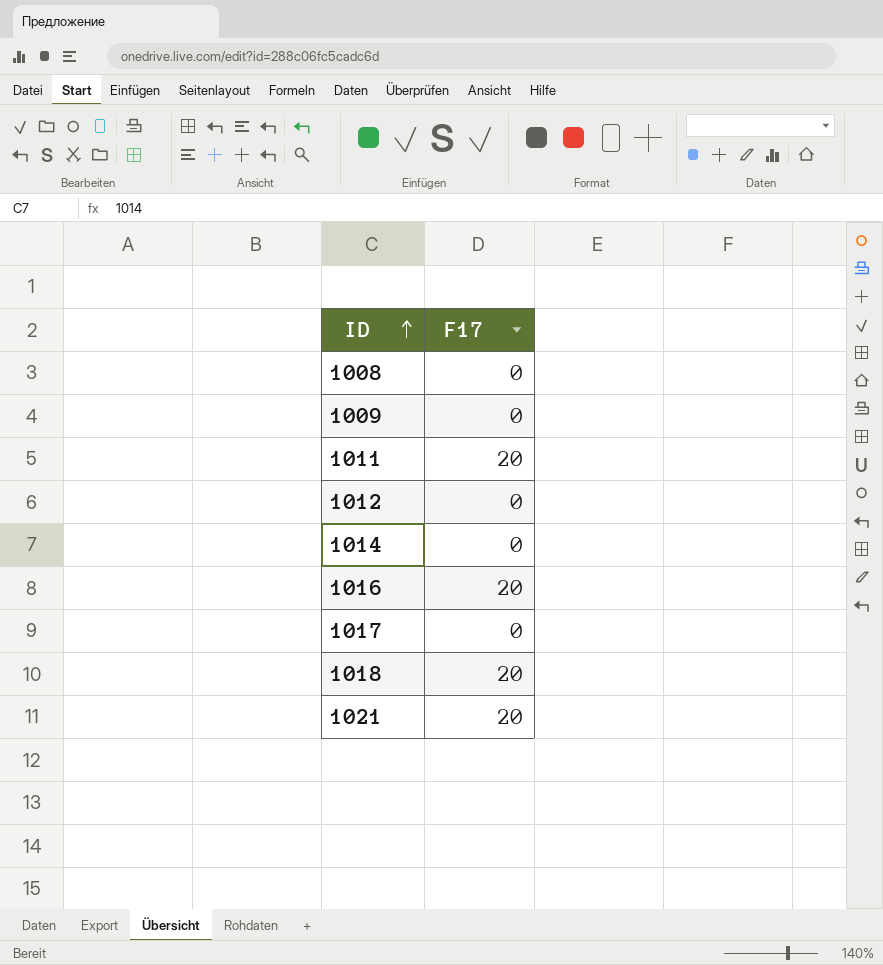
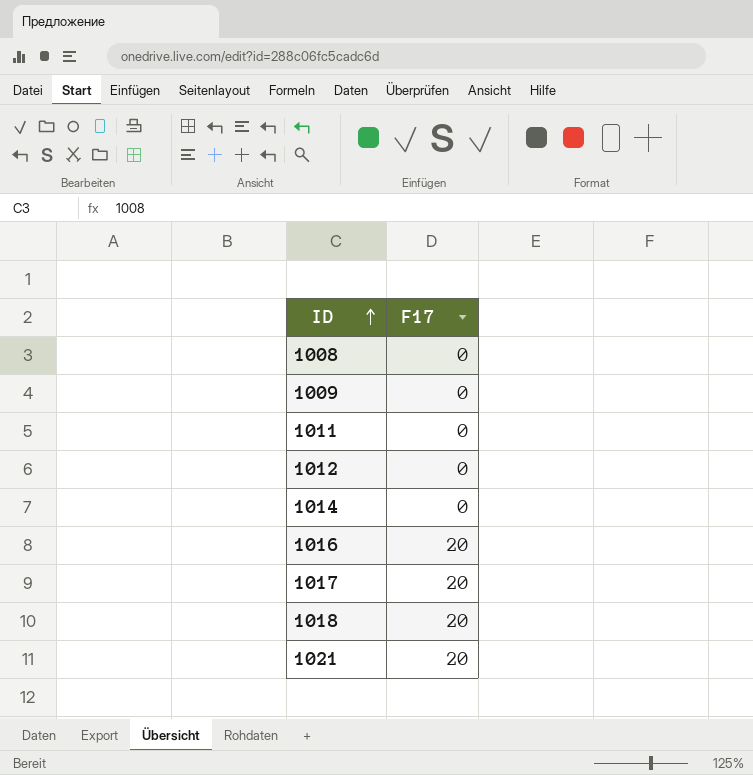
1011 | F17: 20 -> 0
1017 | F17: 0 -> 20

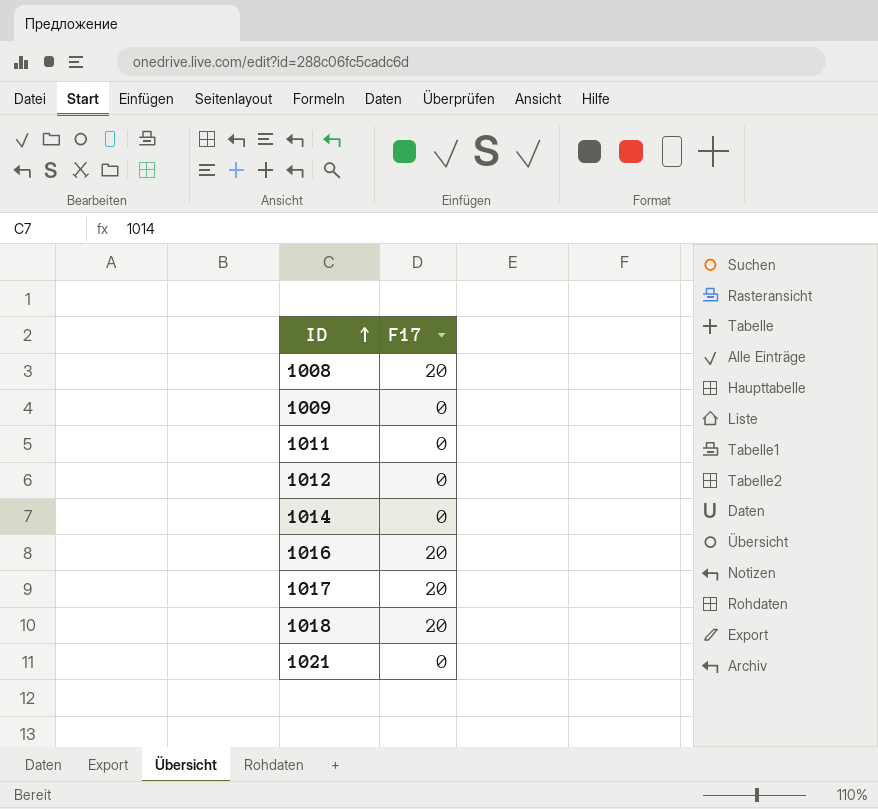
1008 | F17: 0 -> 20
1021 | F17: 20 -> 0

